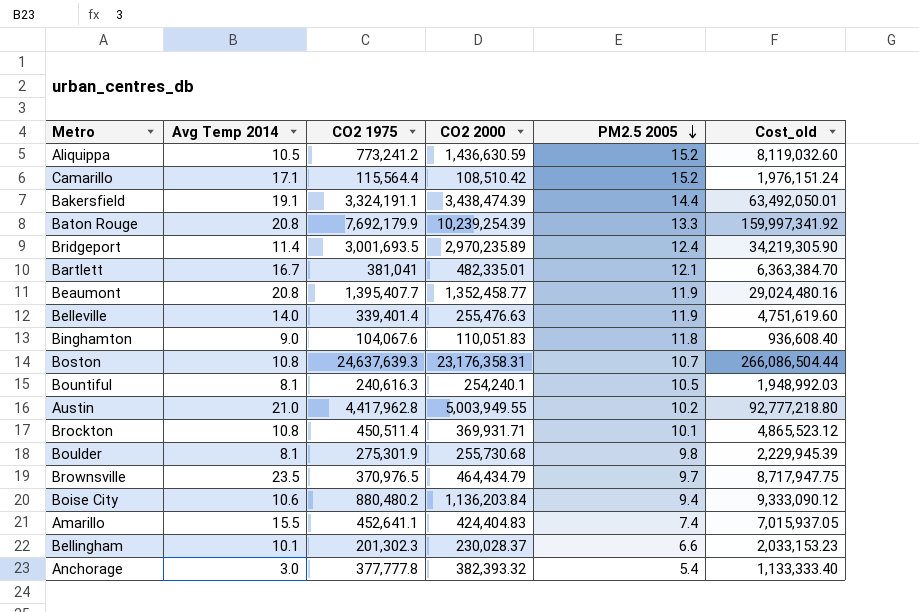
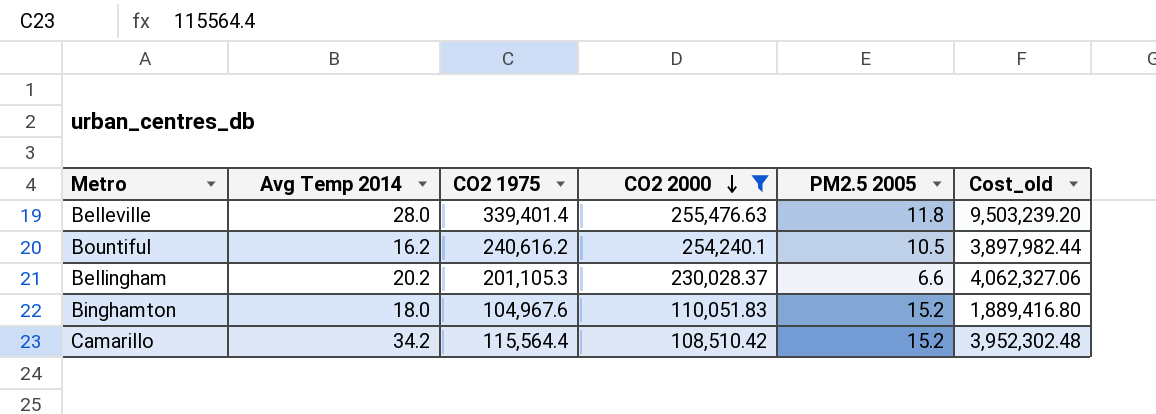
filter: none -> CO2 2000 <= 255,476.63
row order: PM2.5 2005 descending -> CO2 2000 descending
Belleville | Avg Temp 2014: 14.0 -> 28.0
Belleville | PM2.5 2005: 11.9 -> 11.8
Belleville | Cost_old: 4,751,619.60 -> 9,503,239.20
Bountiful | Avg Temp 2014: 8.1 -> 16.2
Bountiful | CO2 1975: 240,616.3 -> 240,616.2
Bountiful | Cost_old: 1,948,992.03 -> 3,897,982.44
Bellingham | Avg Temp 2014: 10.1 -> 20.2
Bellingham | CO2 1975: 201,302.3 -> 201,105.3
Bellingham | Cost_old: 2,033,153.23 -> 4,062,327.06
Binghamton | Avg Temp 2014: 9.0 -> 18.0
Binghamton | CO2 1975: 104,067.6 -> 104,967.6
Binghamton | PM2.5 2005: 11.8 -> 15.2
Binghamton | Cost_old: 936,608.40 -> 1,889,416.80
Camarillo | Avg Temp 2014: 17.1 -> 34.2
Camarillo | Cost_old: 1,976,151.24 -> 3,952,302.48

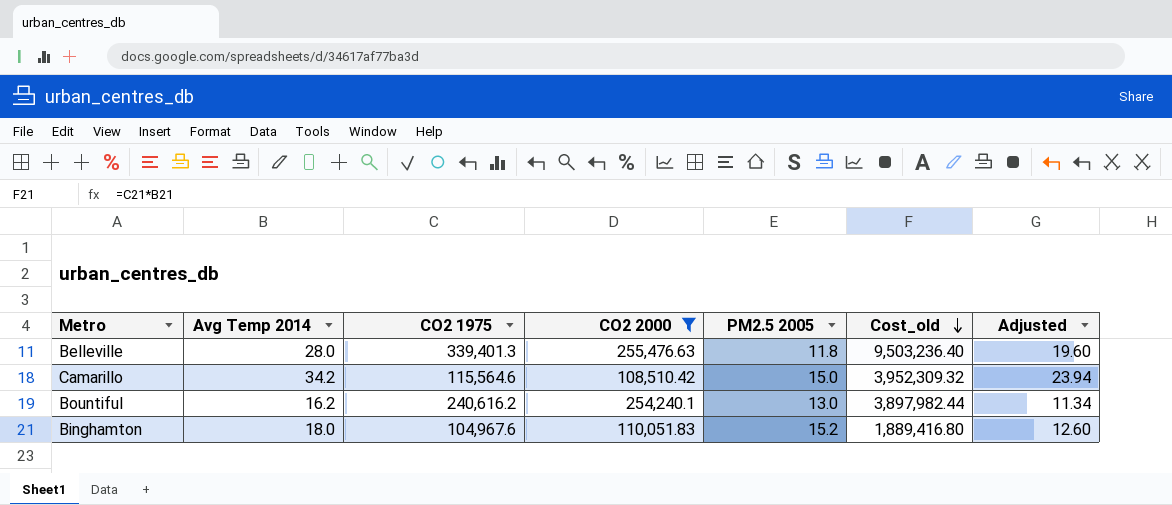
row order: CO2 2000 descending -> Cost_old descending
column Adjusted | formula: none -> [Avg Temp 2014] * 0.7
row Bellingham: 20.2 | 201,105.3 | 230,028.37 | 6.6 | 4,062,327.06 -> none
Belleville | CO2 1975: 339,401.4 -> 339,401.3
Belleville | Cost_old: 9,503,239.20 -> 9,503,236.40
Camarillo | CO2 1975: 115,564.4 -> 115,564.6
Camarillo | PM2.5 2005: 15.2 -> 15.0
Camarillo | Cost_old: 3,952,302.48 -> 3,952,309.32
Bountiful | PM2.5 2005: 10.5 -> 13.0

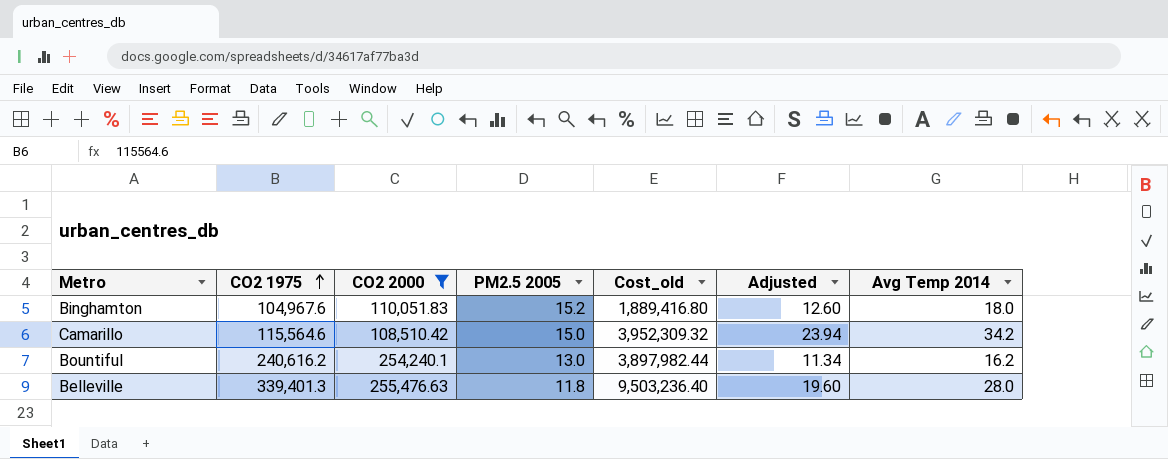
row order: Cost_old descending -> CO2 1975 ascending
column Avg Temp 2014 | position: 2 -> 7

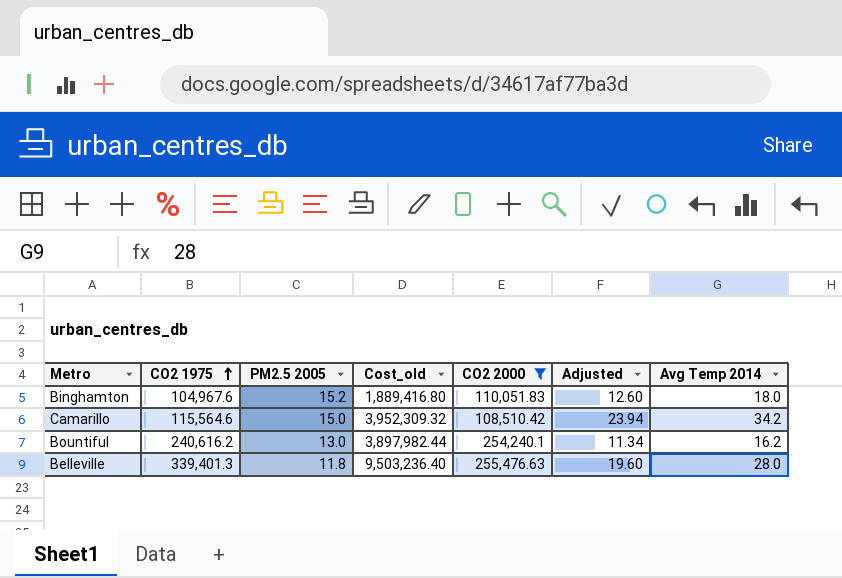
column CO2 2000 | position: 3 -> 5

